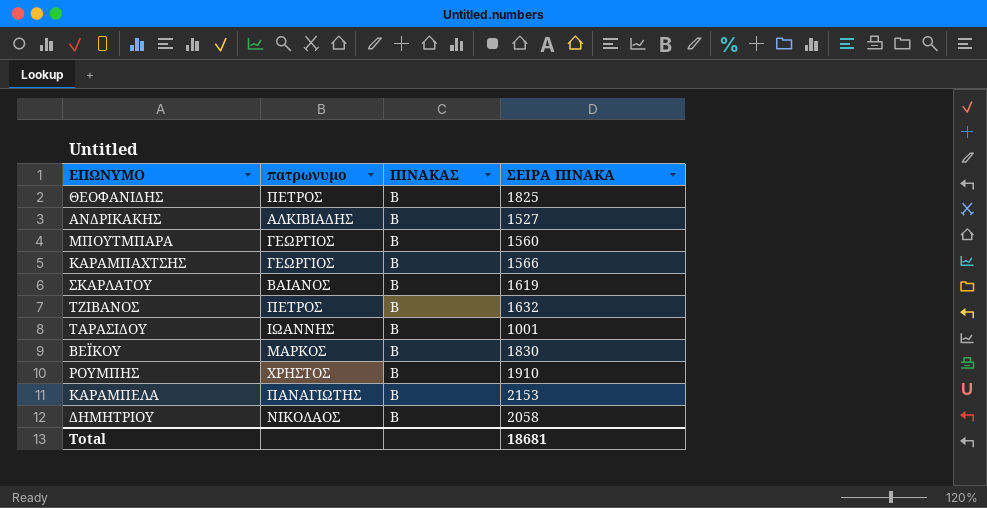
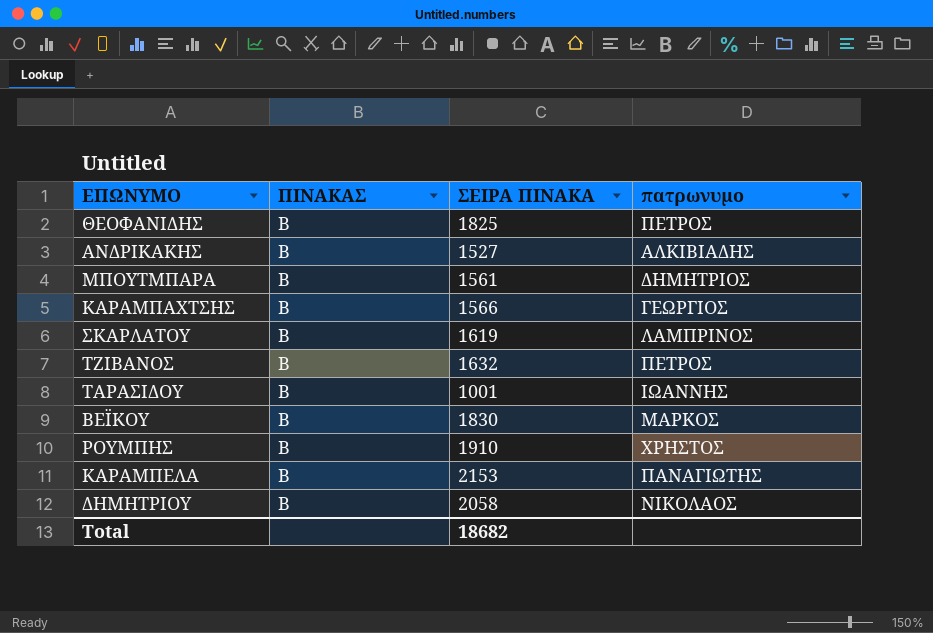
column πατρωνυμο | position: 2 -> 4
ΜΠΟΥΤΜΠΑΡΑ | ΣΕΙΡΑ ΠΙΝΑΚΑ: 1560 -> 1561
ΜΠΟΥΤΜΠΑΡΑ | πατρωνυμο: ΓΕΩΡΓΙΟΣ -> ΔΗΜΗΤΡΙΟΣ
ΣΚΑΡΛΑΤΟΥ | πατρωνυμο: ΒΑΙΑΝΟΣ -> ΛΑΜΠΡΙΝΟΣ
Total | ΣΕΙΡΑ ΠΙΝΑΚΑ: 18681 -> 18682

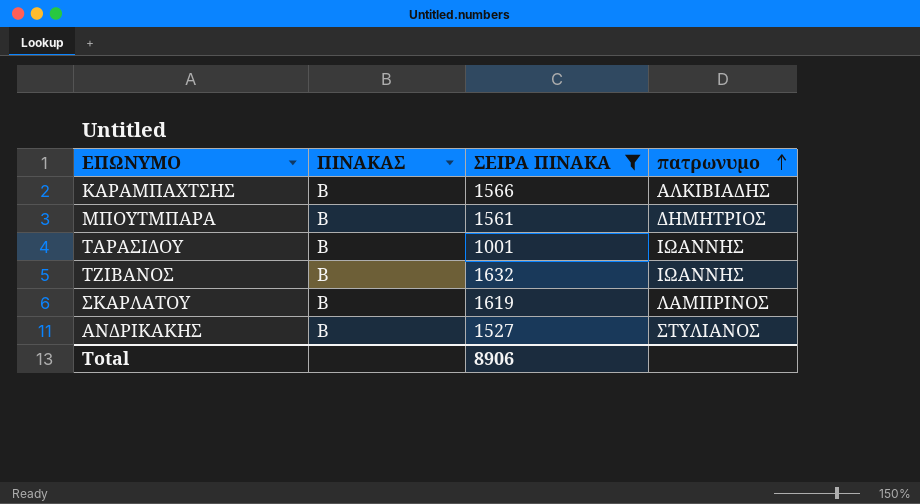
filter: none -> ΣΕΙΡΑ ΠΙΝΑΚΑ <= 1632
row order: none -> πατρωνυμο ascending
ΚΑΡΑΜΠΑΧΤΣΗΣ | πατρωνυμο: ΓΕΩΡΓΙΟΣ -> ΑΛΚΙΒΙΑΔΗΣ
ΤΖΙΒΑΝΟΣ | πατρωνυμο: ΠΕΤΡΟΣ -> ΙΩΑΝΝΗΣ
ΑΝΔΡΙΚΑΚΗΣ | πατρωνυμο: ΑΛΚΙΒΙΑΔΗΣ -> ΣΤΥΛΙΑΝΟΣ
Total | ΣΕΙΡΑ ΠΙΝΑΚΑ: 18682 -> 8906

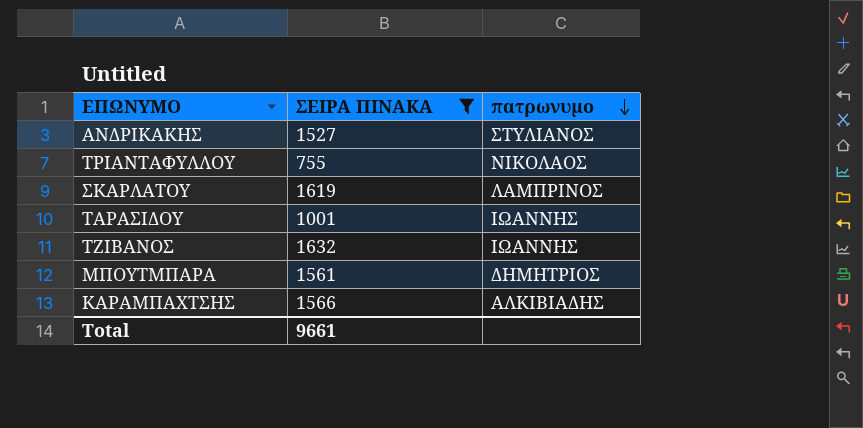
row order: πατρωνυμο ascending -> πατρωνυμο descending
column ΠΙΝΑΚΑΣ | position: 2 -> none
row ΤΡΙΑΝΤΑΦΥΛΛΟΥ: none -> 755 | ΝΙΚΟΛΑΟΣ
Total | ΣΕΙΡΑ ΠΙΝΑΚΑ: 8906 -> 9661

